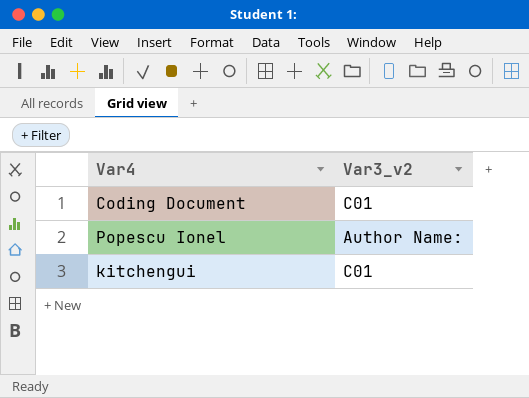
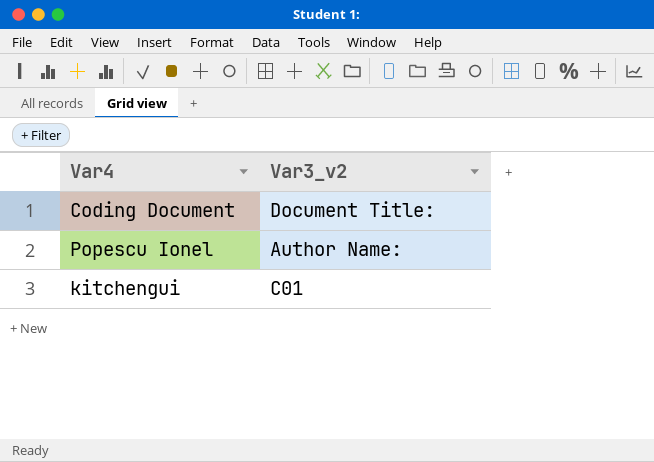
Coding Document | Var3_v2: C01 -> Document Title:

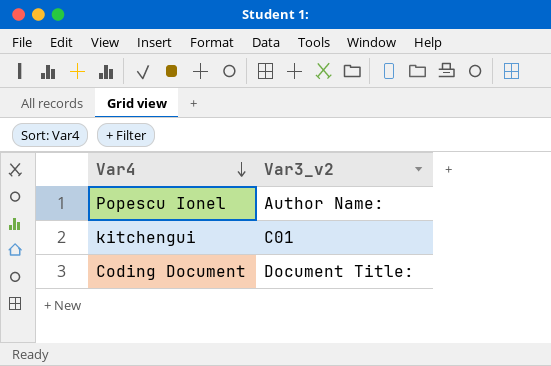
row order: none -> Var4 descending

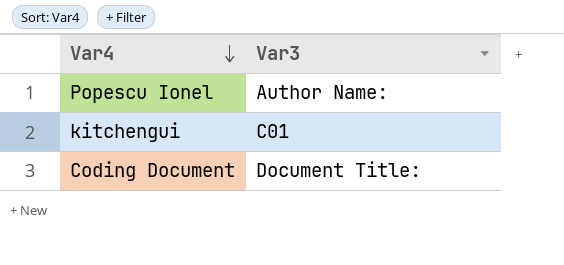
column name: Var3_v2 -> Var3

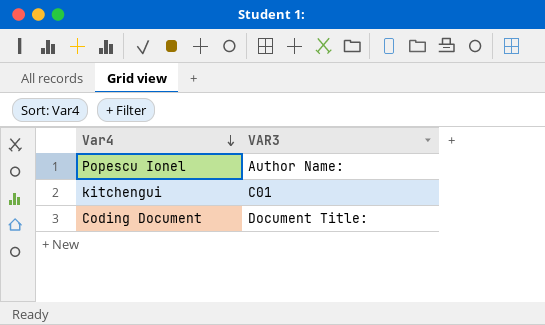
column name: Var3 -> VAR3

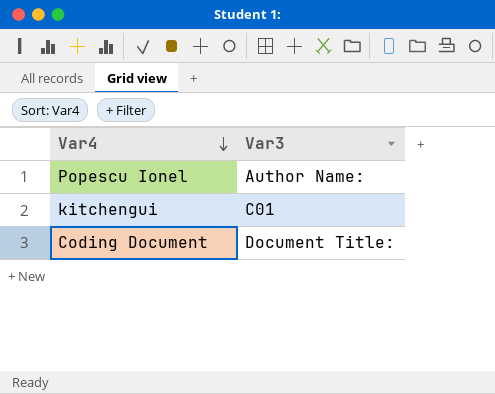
column name: VAR3 -> Var3

